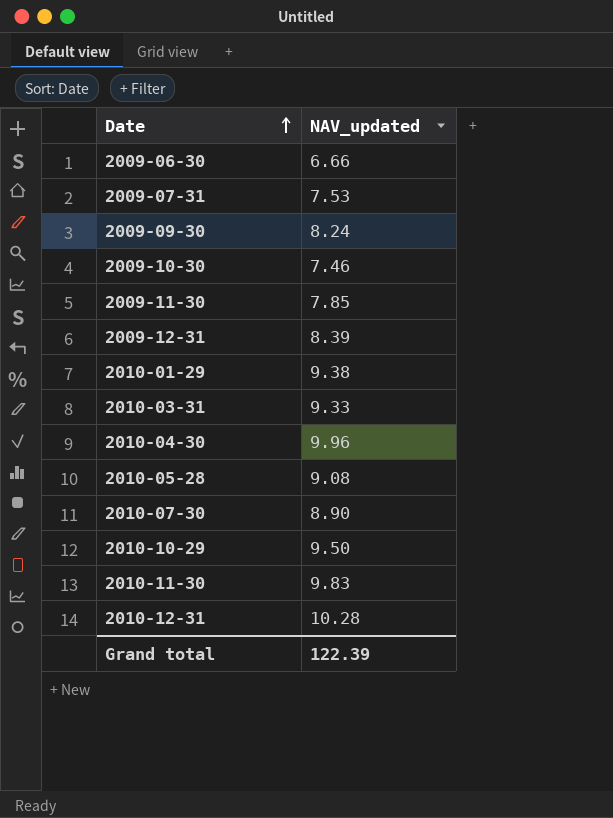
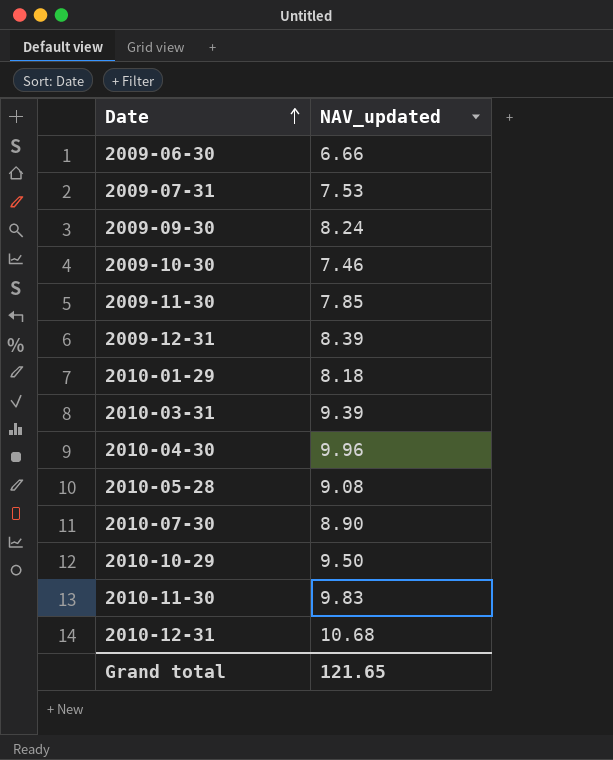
2010-01-29 | NAV_updated: 9.38 -> 8.18
2010-03-31 | NAV_updated: 9.33 -> 9.39
2010-12-31 | NAV_updated: 10.28 -> 10.68
Grand total | NAV_updated: 122.39 -> 121.65

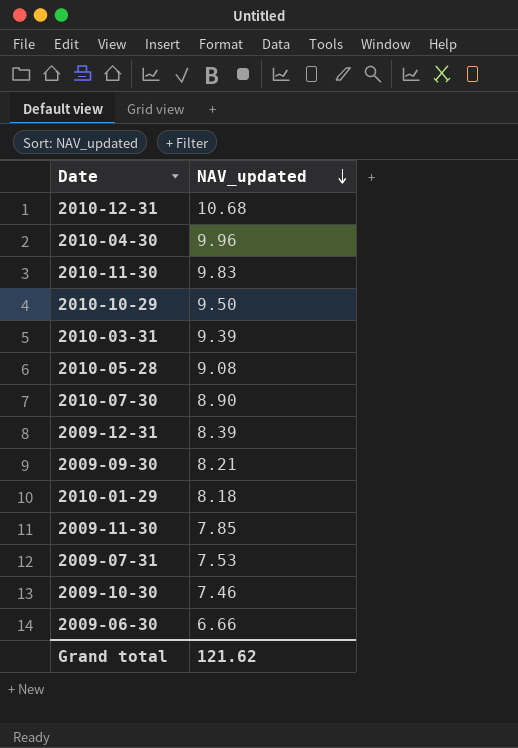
row order: Date ascending -> NAV_updated descending
2009-09-30 | NAV_updated: 8.24 -> 8.21
Grand total | NAV_updated: 121.65 -> 121.62

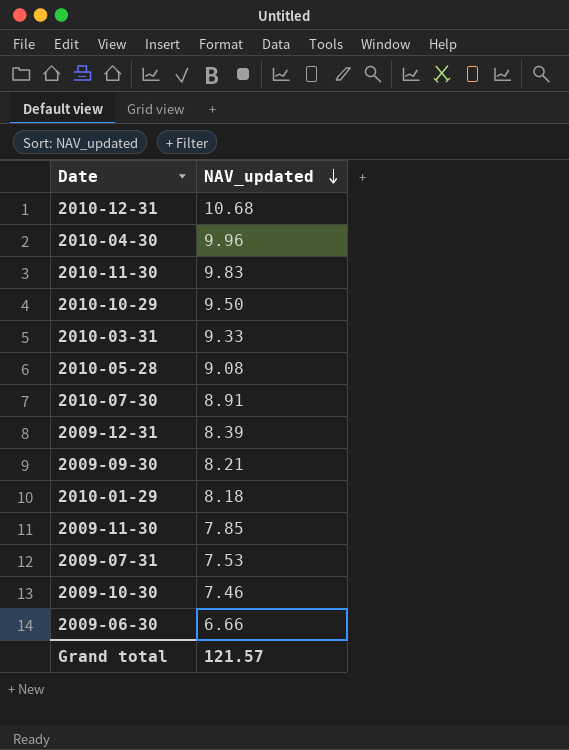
2010-03-31 | NAV_updated: 9.39 -> 9.33
2010-07-30 | NAV_updated: 8.90 -> 8.91
Grand total | NAV_updated: 121.62 -> 121.57

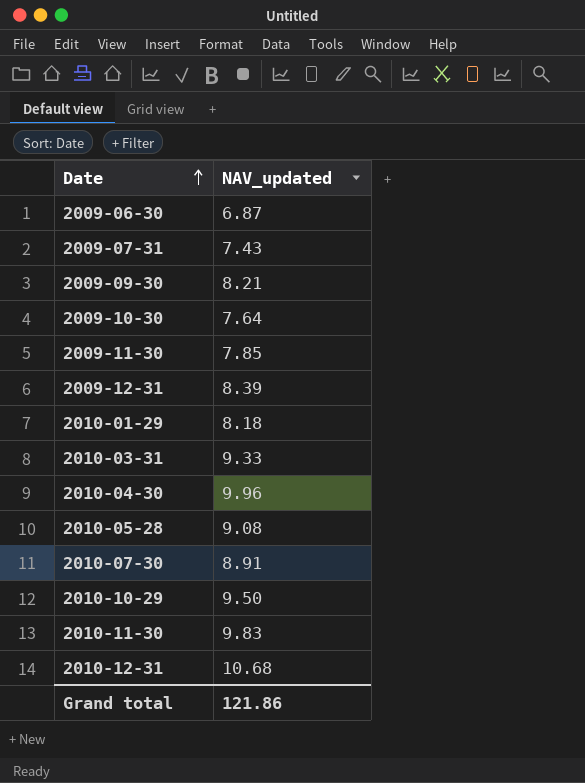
row order: NAV_updated descending -> Date ascending
2009-06-30 | NAV_updated: 6.66 -> 6.87
2009-07-31 | NAV_updated: 7.53 -> 7.43
2009-10-30 | NAV_updated: 7.46 -> 7.64
Grand total | NAV_updated: 121.57 -> 121.86

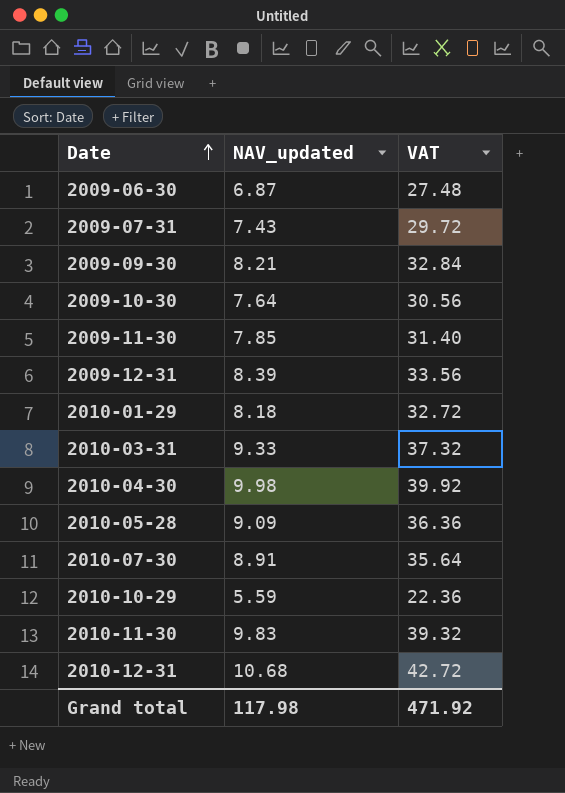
column VAT | formula: none -> [NAV_updated] * 4
2010-04-30 | NAV_updated: 9.96 -> 9.98
2010-05-28 | NAV_updated: 9.08 -> 9.09
2010-10-29 | NAV_updated: 9.50 -> 5.59
Grand total | NAV_updated: 121.86 -> 117.98

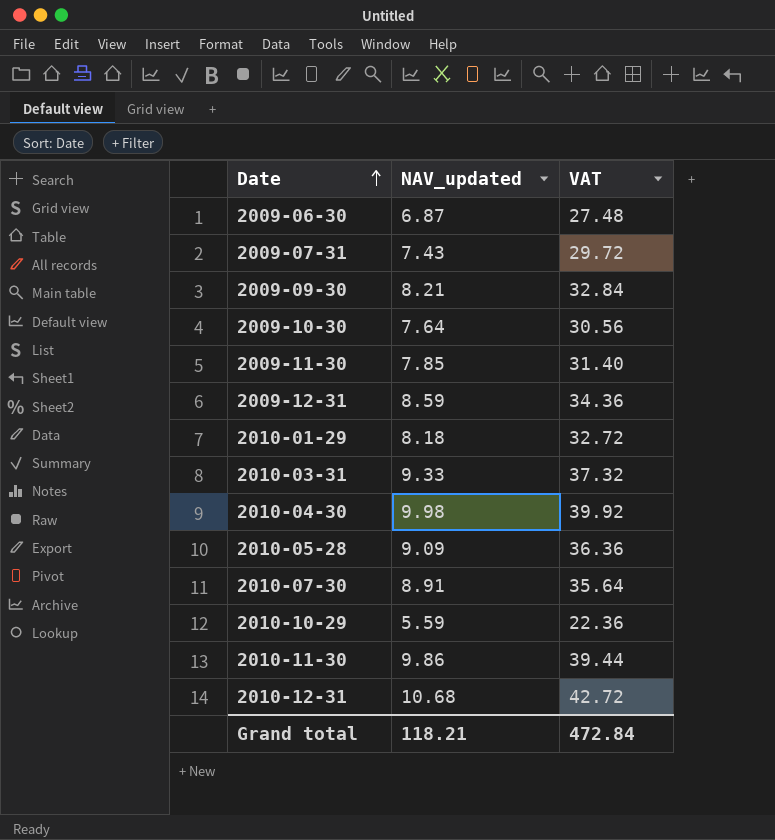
2009-12-31 | NAV_updated: 8.39 -> 8.59
2009-12-31 | VAT: 33.56 -> 34.36
2010-11-30 | NAV_updated: 9.83 -> 9.86
2010-11-30 | VAT: 39.32 -> 39.44
Grand total | NAV_updated: 117.98 -> 118.21
Grand total | VAT: 471.92 -> 472.84

